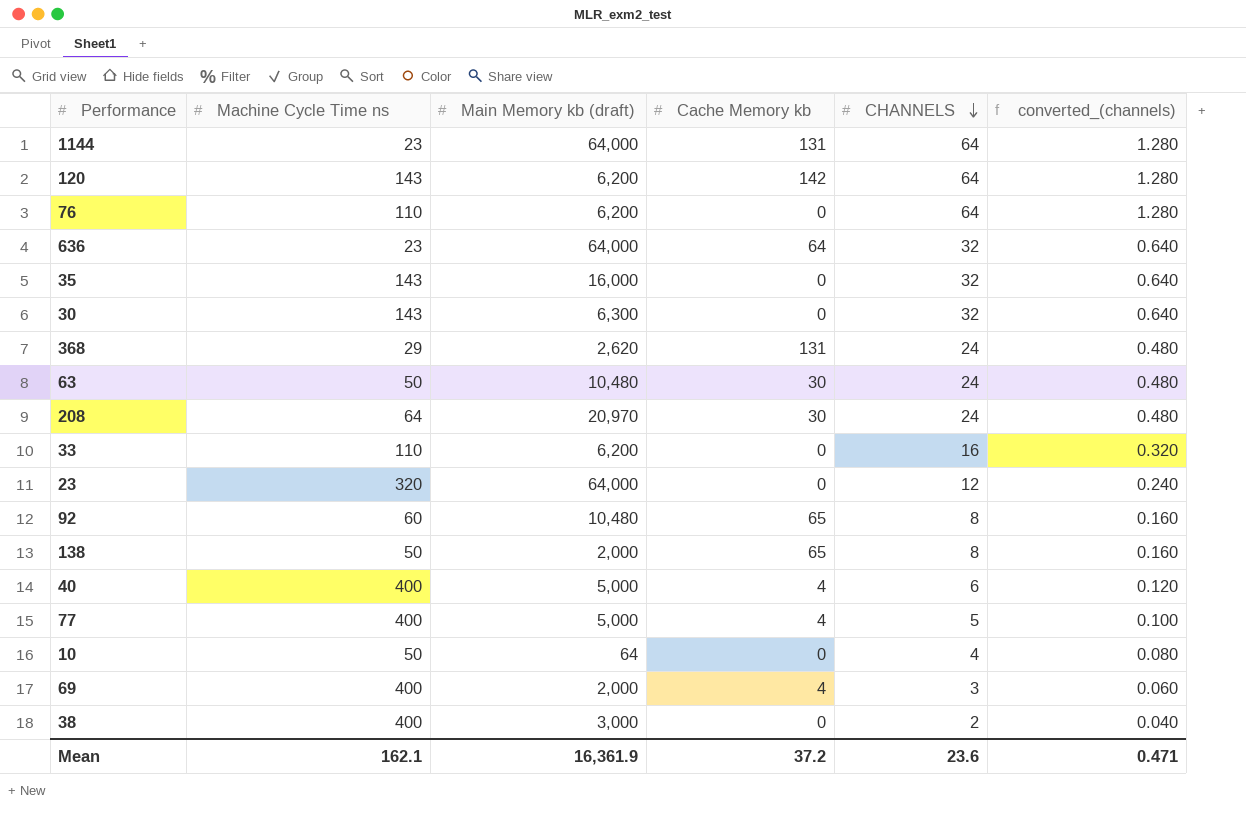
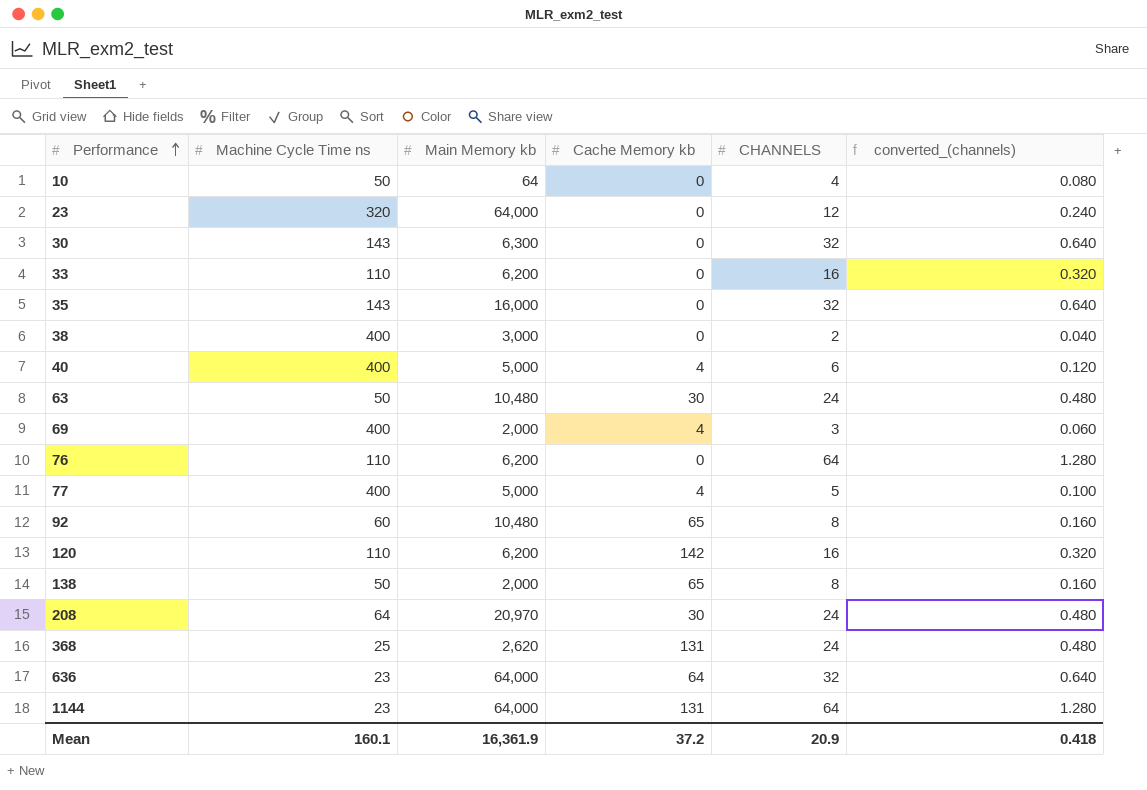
row order: CHANNELS descending -> Performance ascending
column name: Main Memory kb (draft) -> Main Memory kb
120 | Machine Cycle Time ns: 143 -> 110
120 | CHANNELS: 64 -> 16
120 | converted_(channels): 1.280 -> 0.320
368 | Machine Cycle Time ns: 29 -> 25
Mean | Machine Cycle Time ns: 162.1 -> 160.1
Mean | CHANNELS: 23.6 -> 20.9
Mean | converted_(channels): 0.471 -> 0.418

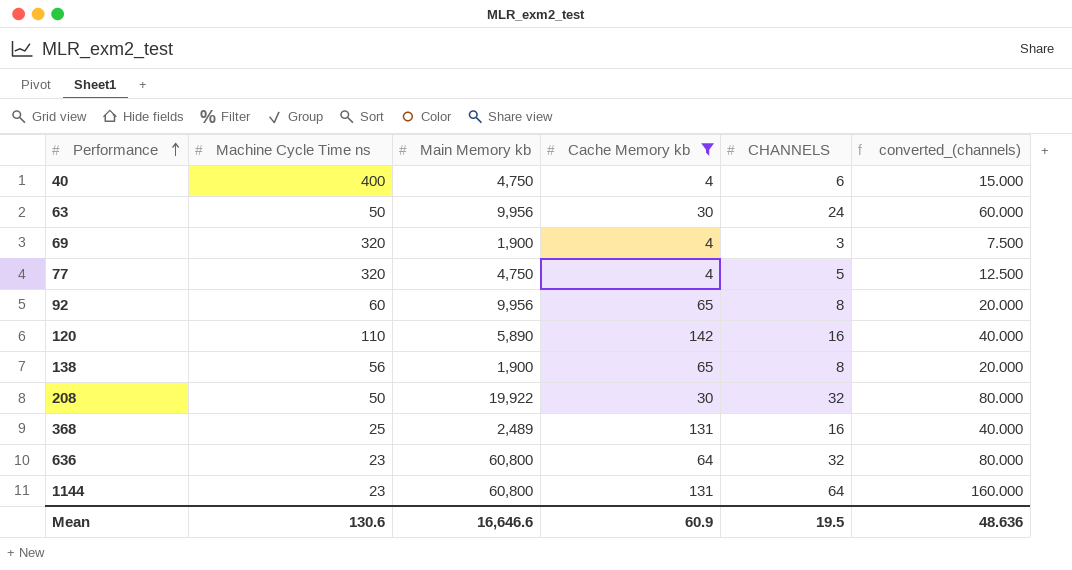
filter: none -> Cache Memory kb != 0
column converted_(channels) | formula: [CHANNELS] * 0.02 -> [CHANNELS] * 2.5
40 | Main Memory kb: 5,000 -> 4,750
63 | Main Memory kb: 10,480 -> 9,956
69 | Machine Cycle Time ns: 400 -> 320
69 | Main Memory kb: 2,000 -> 1,900
77 | Machine Cycle Time ns: 400 -> 320
77 | Main Memory kb: 5,000 -> 4,750
92 | Main Memory kb: 10,480 -> 9,956
120 | Main Memory kb: 6,200 -> 5,890
138 | Machine Cycle Time ns: 50 -> 56
138 | Main Memory kb: 2,000 -> 1,900
208 | Machine Cycle Time ns: 64 -> 50
208 | Main Memory kb: 20,970 -> 19,922
208 | CHANNELS: 24 -> 32
368 | Main Memory kb: 2,620 -> 2,489
368 | CHANNELS: 24 -> 16
636 | Main Memory kb: 64,000 -> 60,800
1144 | Main Memory kb: 64,000 -> 60,800
Mean | Machine Cycle Time ns: 160.1 -> 130.6
Mean | Main Memory kb: 16,361.9 -> 16,646.6
Mean | Cache Memory kb: 37.2 -> 60.9
Mean | CHANNELS: 20.9 -> 19.5
Mean | converted_(channels): 0.418 -> 48.636

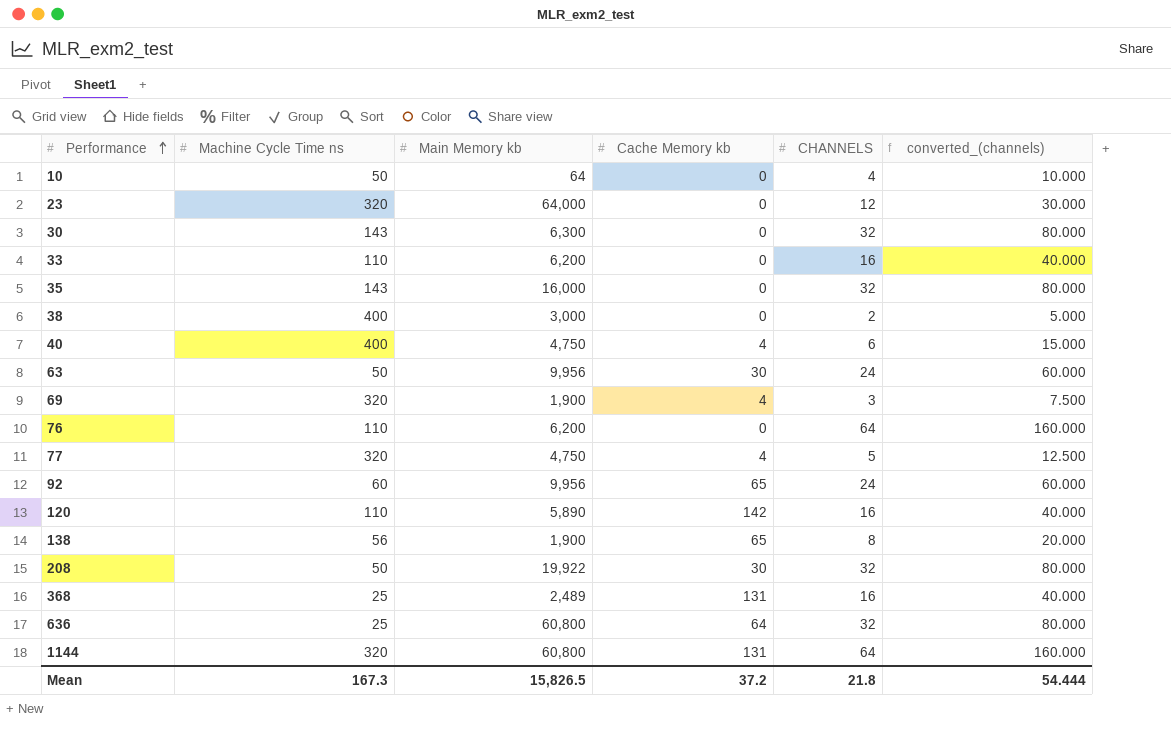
filter: Cache Memory kb != 0 -> none
92 | CHANNELS: 8 -> 24
92 | converted_(channels): 20.000 -> 60.000
636 | Machine Cycle Time ns: 23 -> 25
1144 | Machine Cycle Time ns: 23 -> 320
Mean | Machine Cycle Time ns: 130.6 -> 167.3
Mean | Main Memory kb: 16,646.6 -> 15,826.5
Mean | Cache Memory kb: 60.9 -> 37.2
Mean | CHANNELS: 19.5 -> 21.8
Mean | converted_(channels): 48.636 -> 54.444

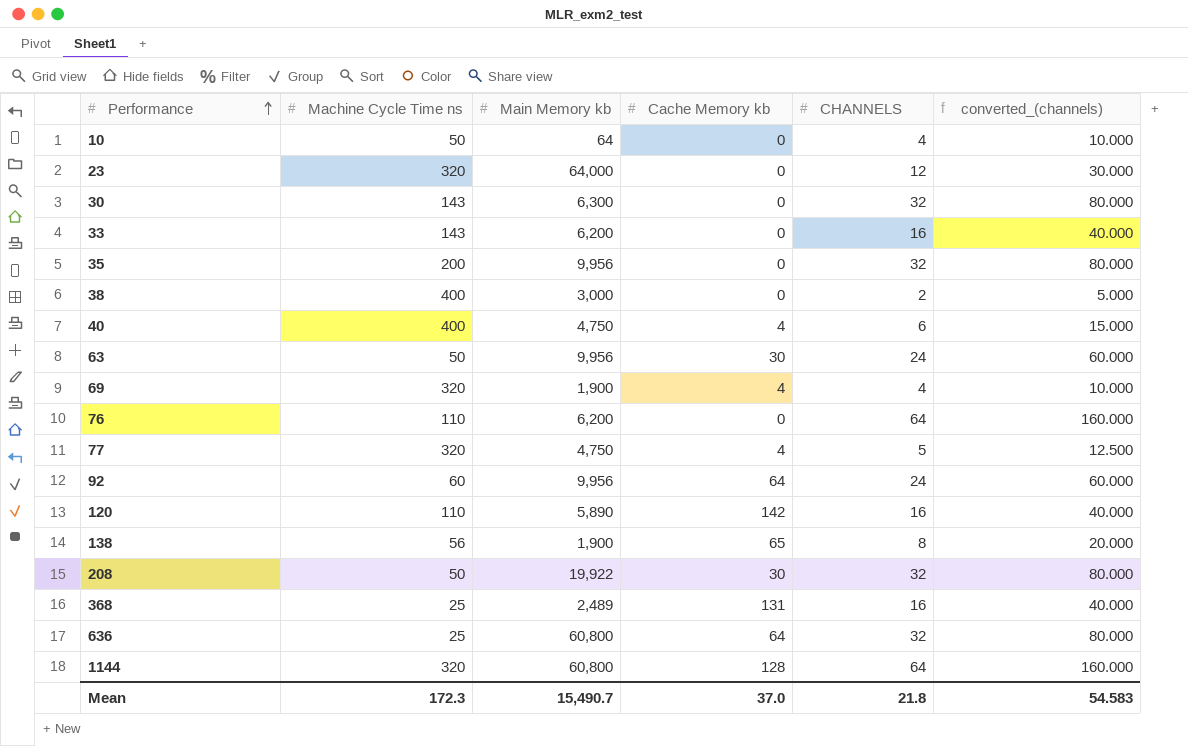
33 | Machine Cycle Time ns: 110 -> 143
35 | Machine Cycle Time ns: 143 -> 200
35 | Main Memory kb: 16,000 -> 9,956
69 | CHANNELS: 3 -> 4
69 | converted_(channels): 7.500 -> 10.000
92 | Cache Memory kb: 65 -> 64
1144 | Cache Memory kb: 131 -> 128
Mean | Machine Cycle Time ns: 167.3 -> 172.3
Mean | Main Memory kb: 15,826.5 -> 15,490.7
Mean | Cache Memory kb: 37.2 -> 37.0
Mean | converted_(channels): 54.444 -> 54.583

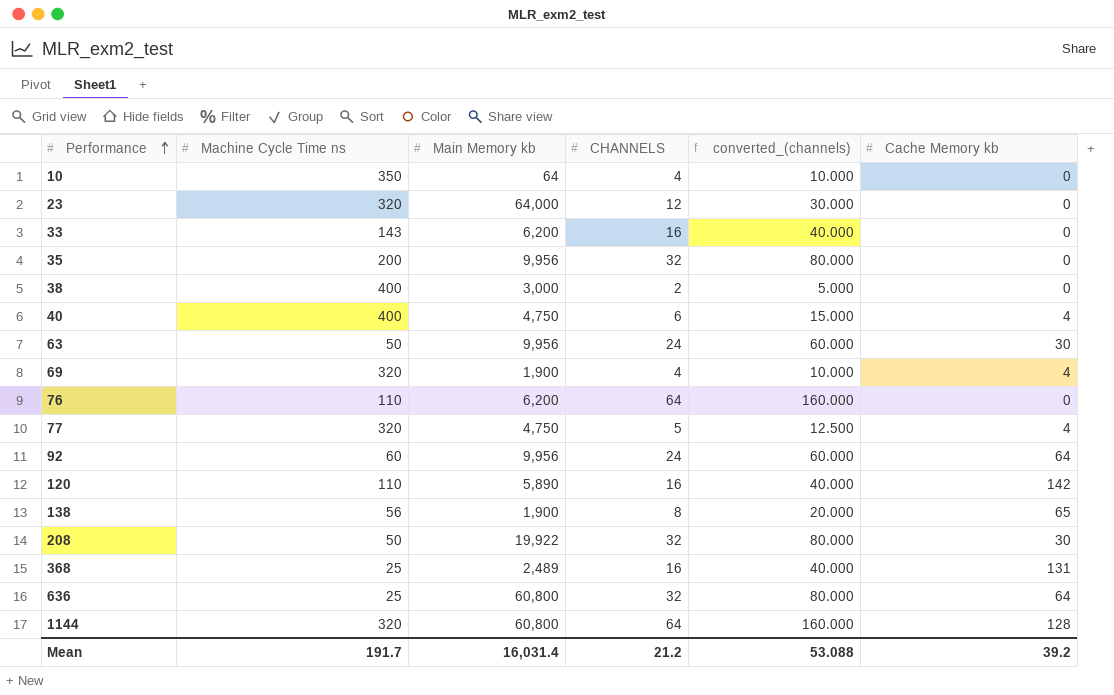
column Cache Memory kb | position: 4 -> 6
row 30: 143 | 6,300 | 0 | 32 | 80.000 -> none
10 | Machine Cycle Time ns: 50 -> 350
Mean | Machine Cycle Time ns: 172.3 -> 191.7
Mean | Main Memory kb: 15,490.7 -> 16,031.4
Mean | CHANNELS: 21.8 -> 21.2
Mean | converted_(channels): 54.583 -> 53.088
Mean | Cache Memory kb: 37.0 -> 39.2

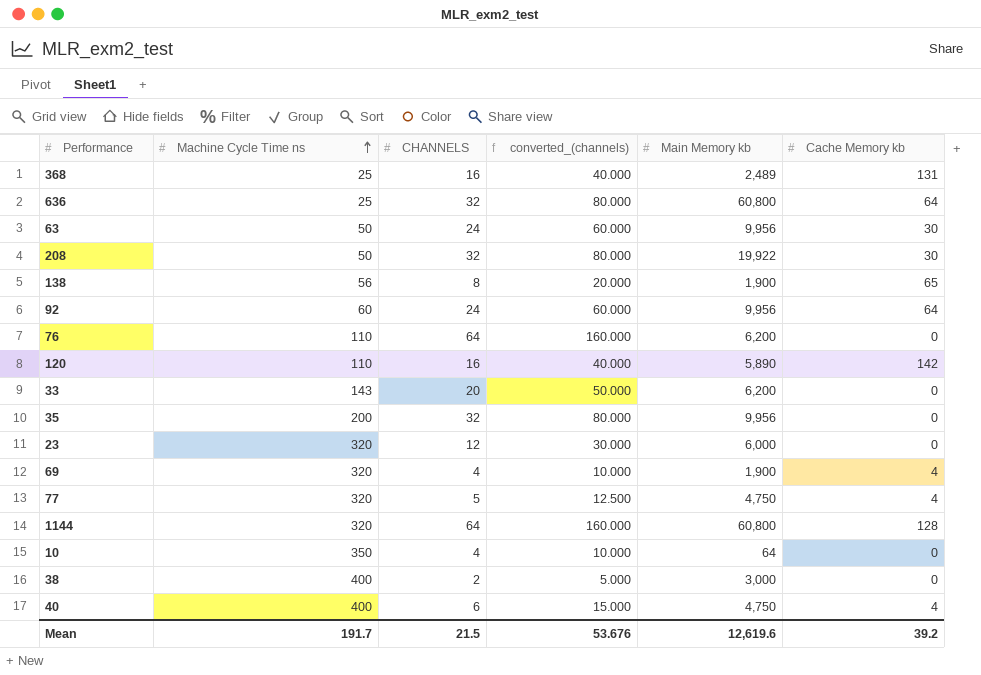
row order: Performance ascending -> Machine Cycle Time ns ascending
column Main Memory kb | position: 3 -> 5
33 | CHANNELS: 16 -> 20
33 | converted_(channels): 40.000 -> 50.000
23 | Main Memory kb: 64,000 -> 6,000
Mean | CHANNELS: 21.2 -> 21.5
Mean | converted_(channels): 53.088 -> 53.676
Mean | Main Memory kb: 16,031.4 -> 12,619.6

